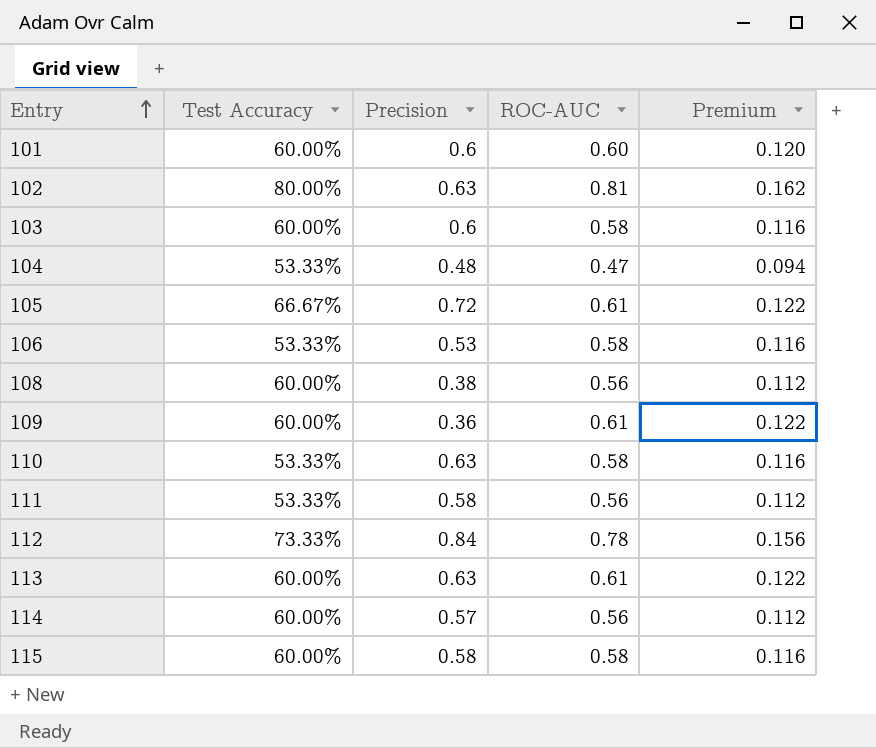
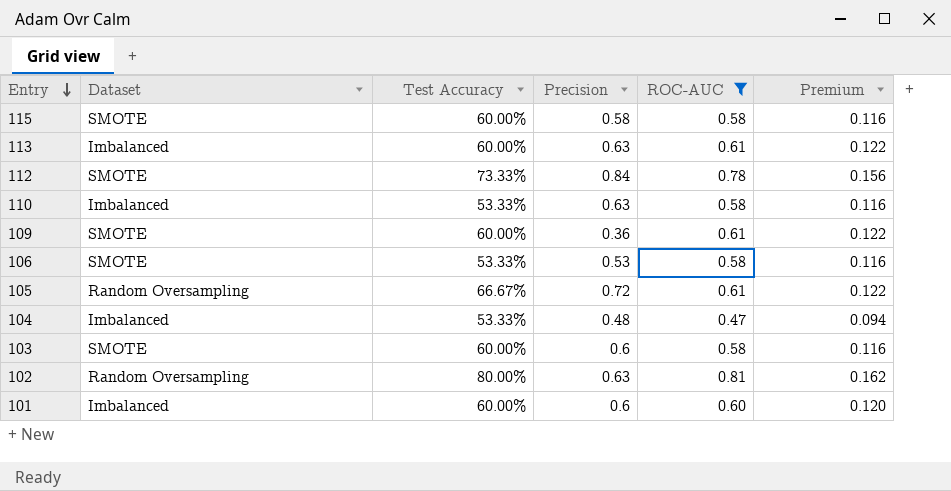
filter: none -> ROC-AUC != 0.56
row order: Entry ascending -> Entry descending
column Dataset | position: none -> 2

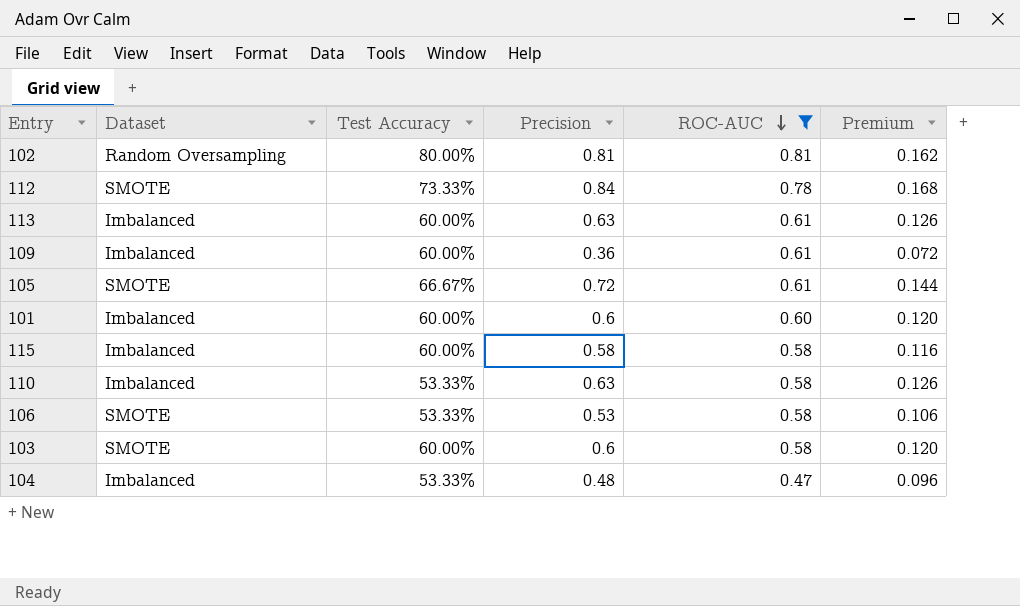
row order: Entry descending -> ROC-AUC descending
column Premium | formula: [ROC-AUC] * 0.2 -> [Precision] * 0.2
102 | Precision: 0.63 -> 0.81
109 | Dataset: SMOTE -> Imbalanced
105 | Dataset: Random Oversampling -> SMOTE
115 | Dataset: SMOTE -> Imbalanced

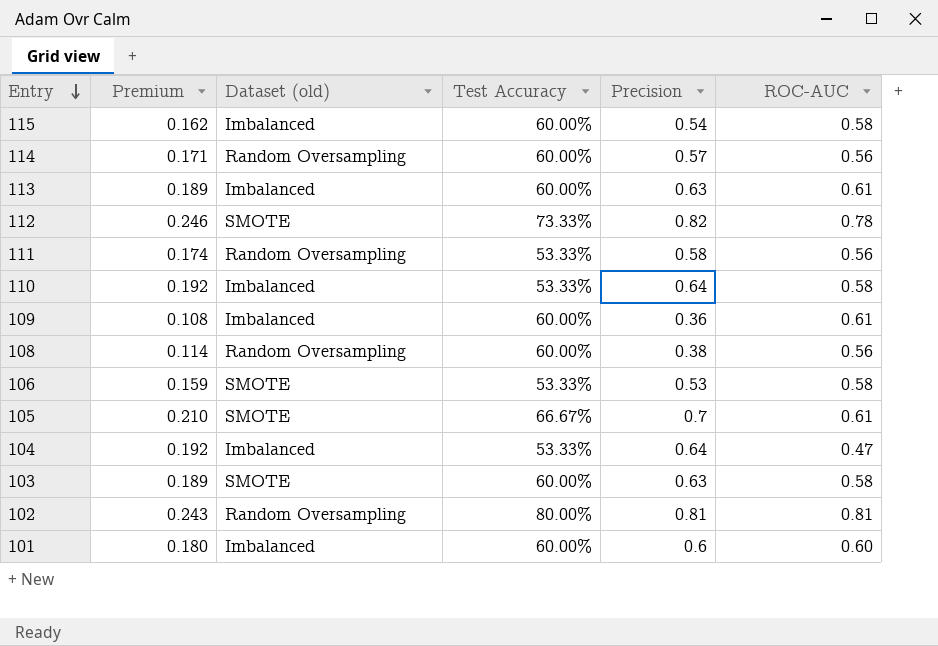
filter: ROC-AUC != 0.56 -> none
row order: ROC-AUC descending -> Entry descending
column Premium | formula: [Precision] * 0.2 -> [Precision] * 0.3
column Premium | position: 6 -> 2
column name: Dataset -> Dataset (old)
115 | Precision: 0.58 -> 0.54
112 | Precision: 0.84 -> 0.82
110 | Precision: 0.63 -> 0.64
105 | Precision: 0.72 -> 0.7
104 | Precision: 0.48 -> 0.64
103 | Precision: 0.6 -> 0.63

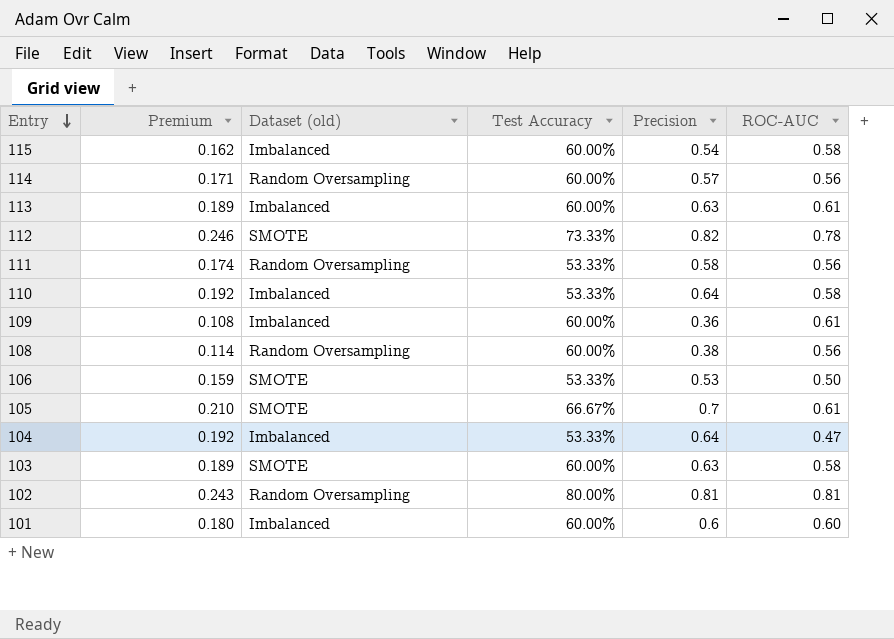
106 | ROC-AUC: 0.58 -> 0.50

